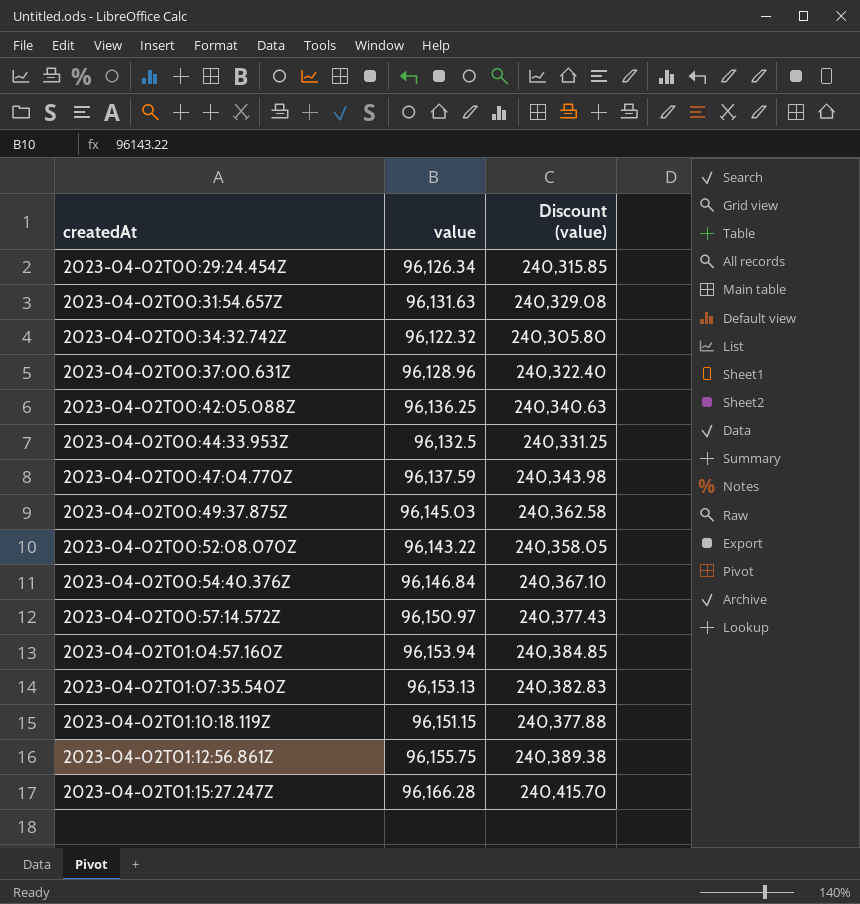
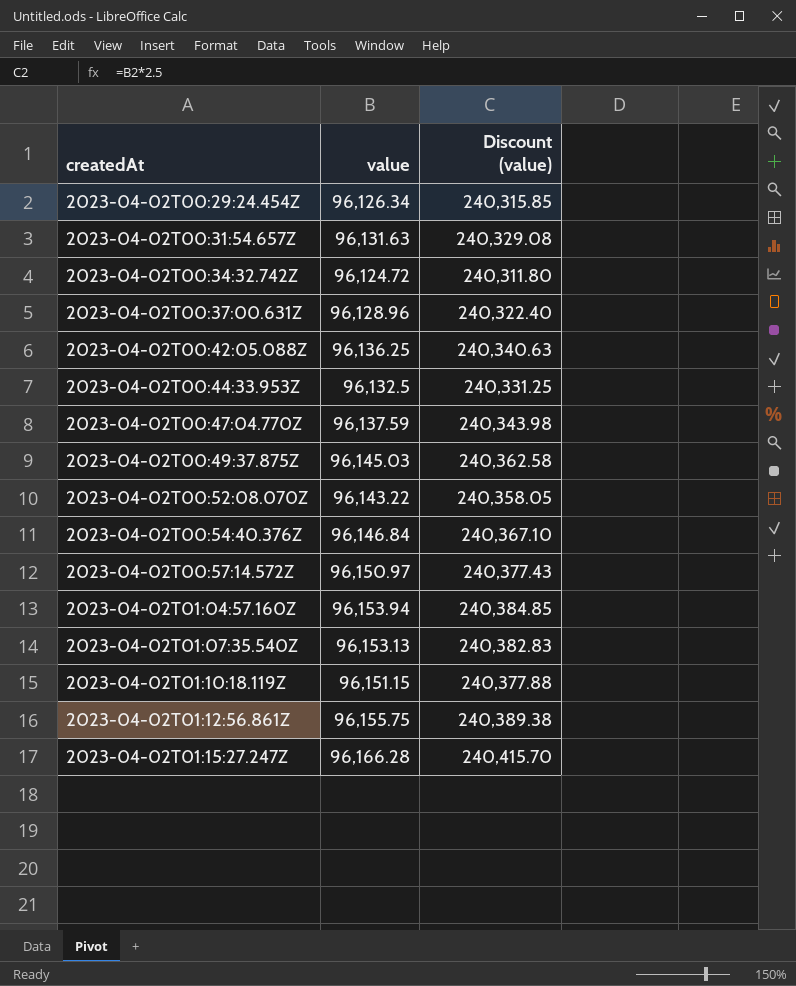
2023-04-02T00:34:32.742Z | value: 96,122.32 -> 96,124.72
2023-04-02T00:34:32.742Z | Discount (value): 240,305.80 -> 240,311.80

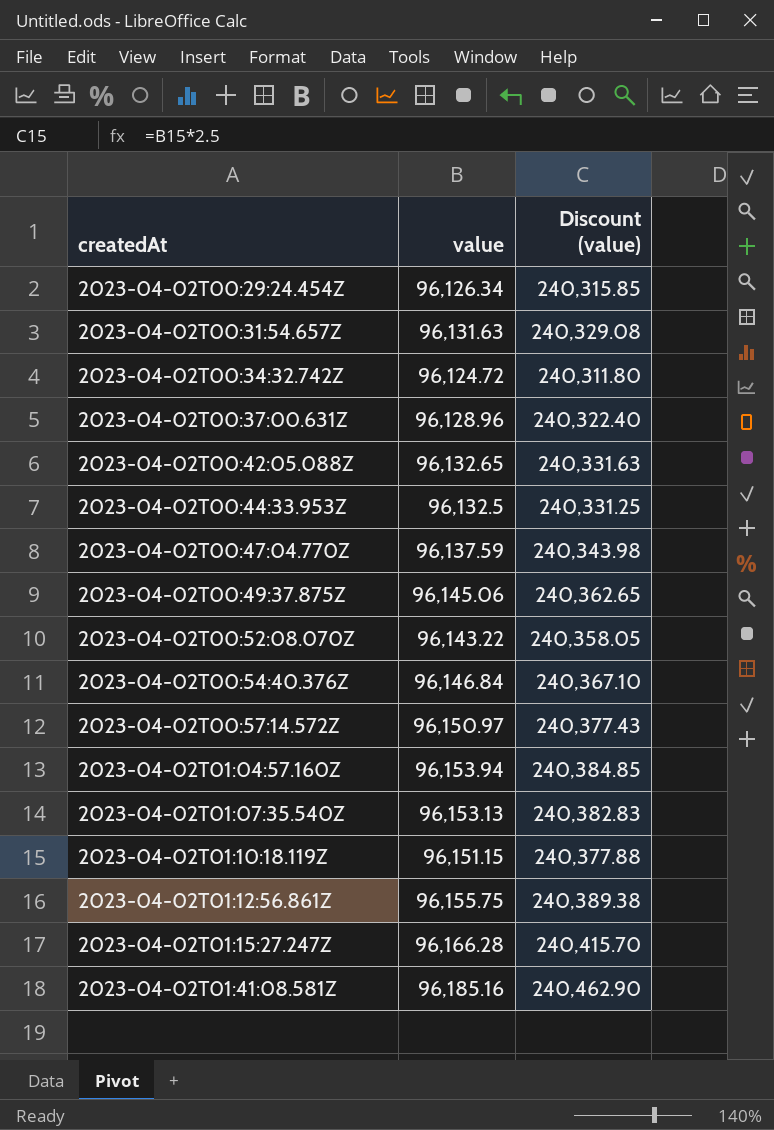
2023-04-02T00:42:05.088Z | value: 96,136.25 -> 96,132.65
2023-04-02T00:42:05.088Z | Discount (value): 240,340.63 -> 240,331.63
2023-04-02T00:49:37.875Z | value: 96,145.03 -> 96,145.06
2023-04-02T00:49:37.875Z | Discount (value): 240,362.58 -> 240,362.65
row 2023-04-02T01:41:08.581Z: none -> 96,185.16 | 240,462.90

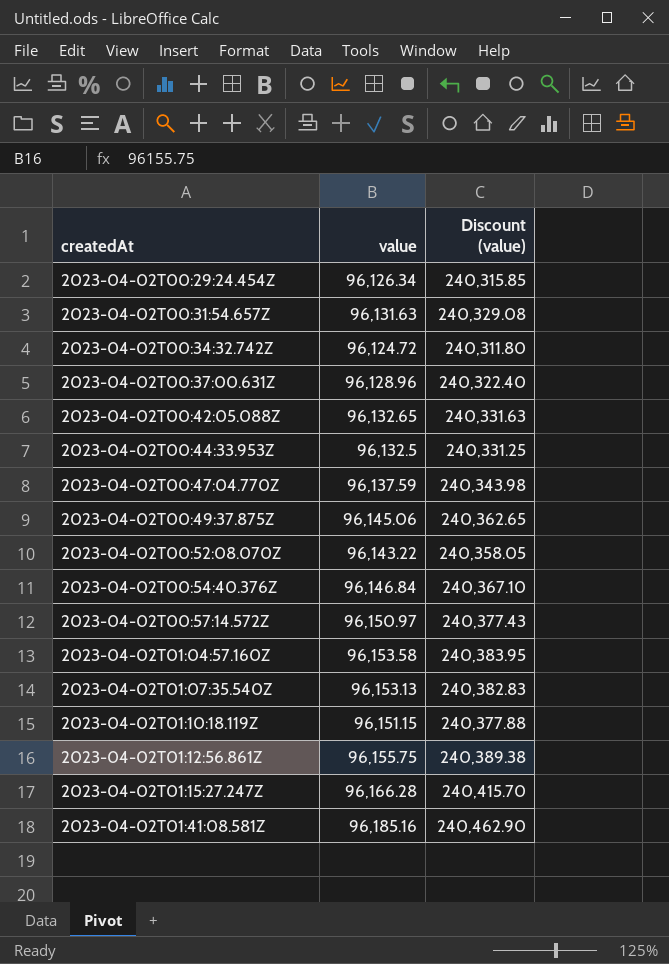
2023-04-02T01:04:57.160Z | value: 96,153.94 -> 96,153.58
2023-04-02T01:04:57.160Z | Discount (value): 240,384.85 -> 240,383.95

